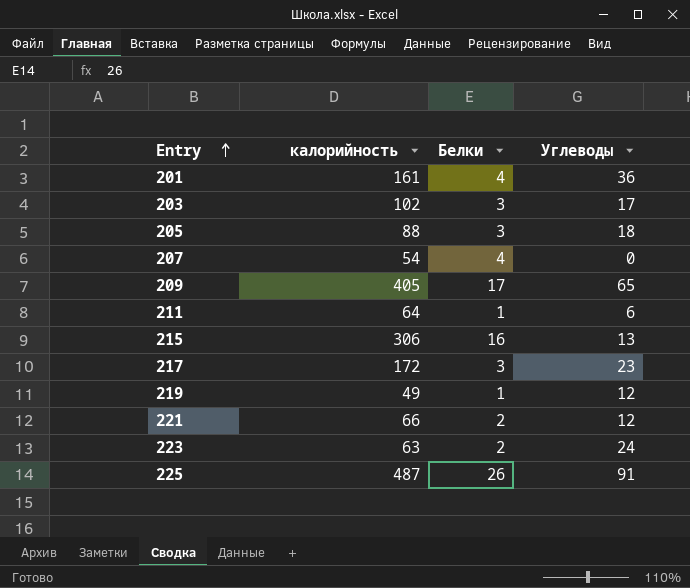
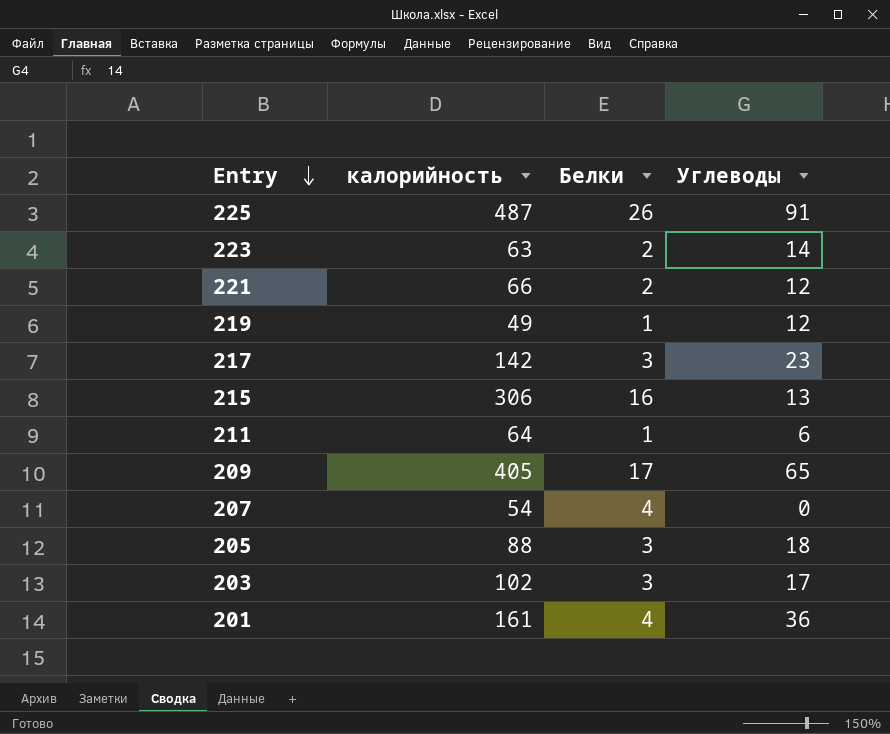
row order: Entry ascending -> Entry descending
223 | Углеводы: 24 -> 14
217 | калорийность: 172 -> 142

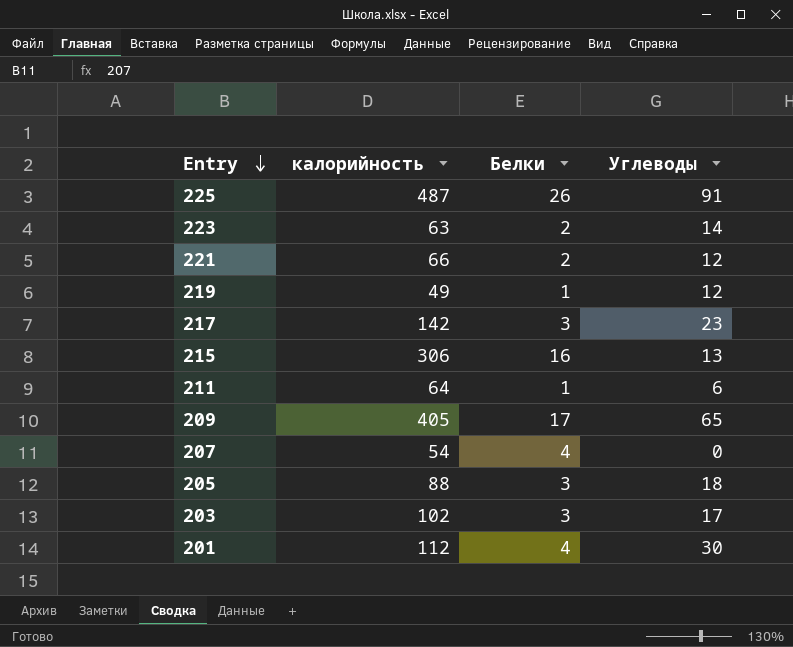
201 | калорийность: 161 -> 112
201 | Углеводы: 36 -> 30

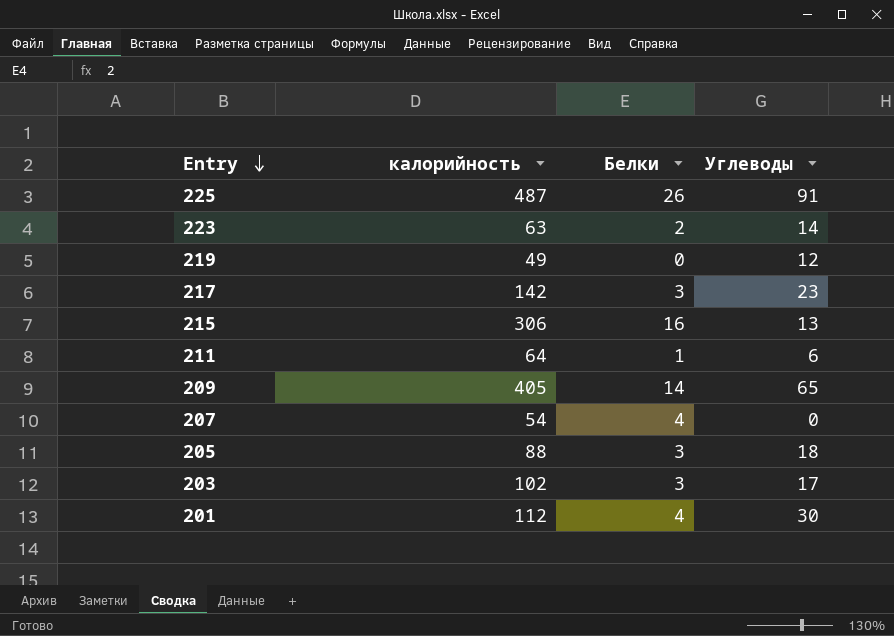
row 221: 66 | 2 | 12 -> none
219 | Белки: 1 -> 0
209 | Белки: 17 -> 14

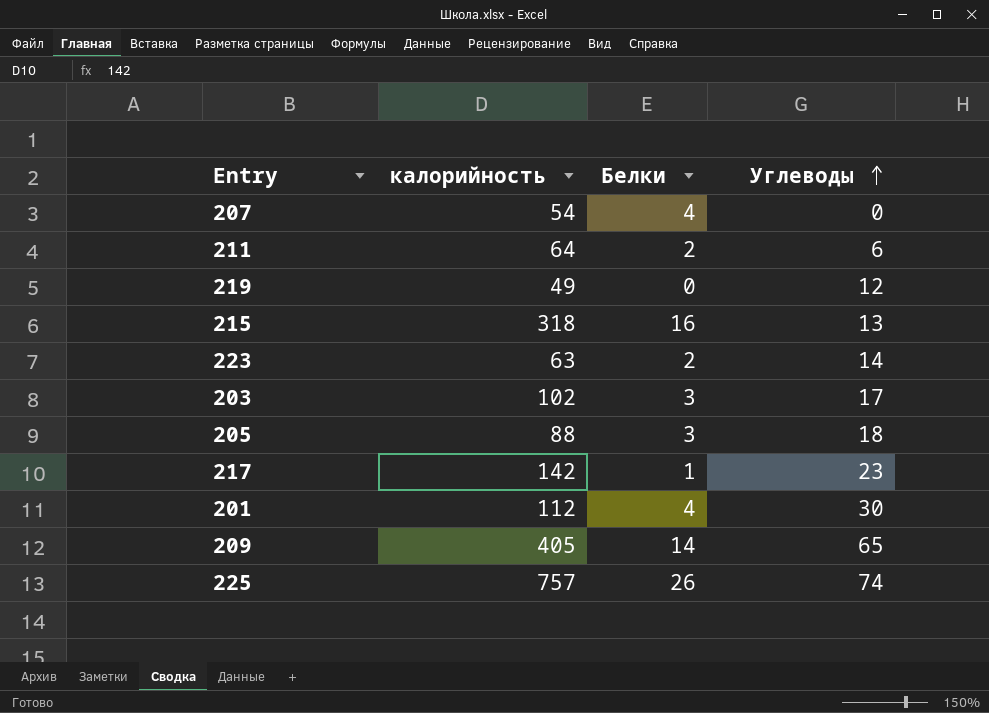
row order: Entry descending -> Углеводы ascending
211 | Белки: 1 -> 2
215 | калорийность: 306 -> 318
217 | Белки: 3 -> 1
225 | калорийность: 487 -> 757
225 | Углеводы: 91 -> 74

